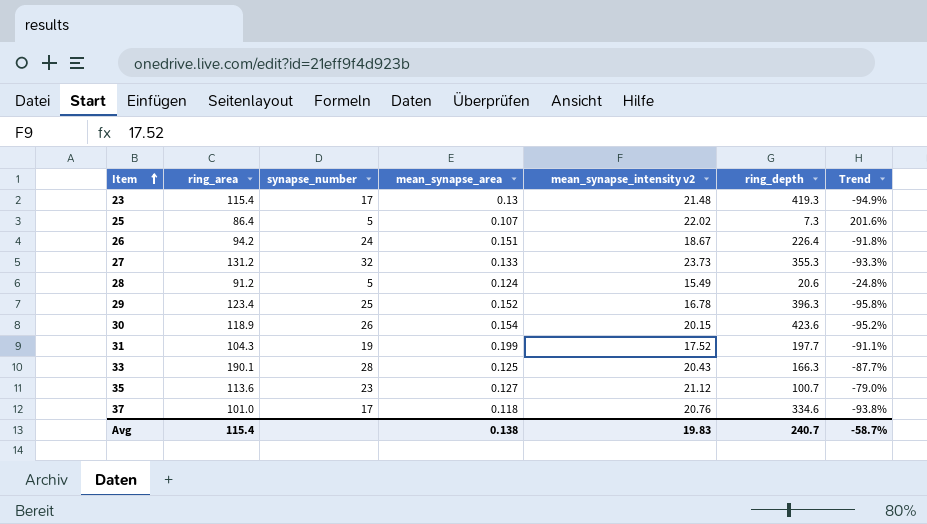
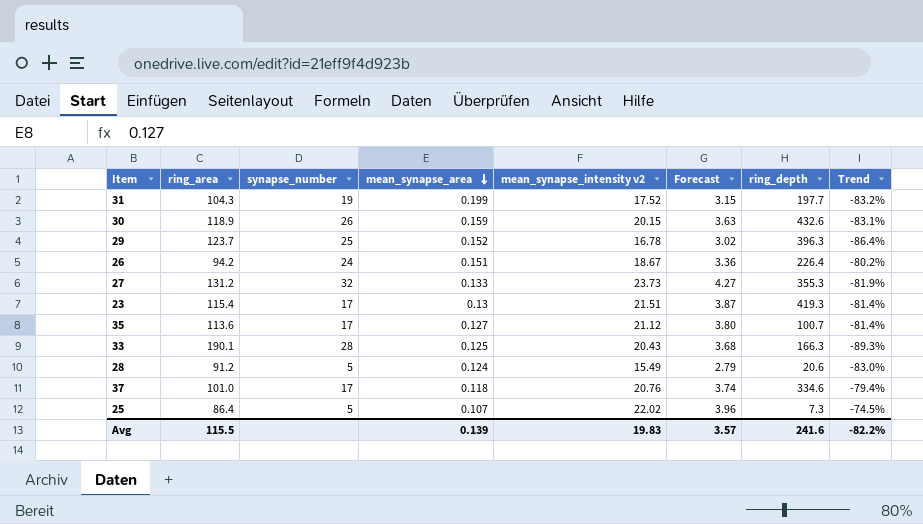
row order: Item ascending -> mean_synapse_area descending
column Forecast | formula: none -> [mean_synapse_intensity v2] * 0.18
column Trend | formula: ([mean_synapse_intensity v2] - [ring_depth]) / [ring_depth] -> ([mean_synapse_intensity v2] - [ring_area]) / [ring_area]
30 | mean_synapse_area: 0.154 -> 0.159
30 | ring_depth: 423.6 -> 432.6
29 | ring_area: 123.4 -> 123.7
23 | mean_synapse_intensity v2: 21.48 -> 21.51
35 | synapse_number: 23 -> 17
Avg | ring_area: 115.4 -> 115.5
Avg | mean_synapse_area: 0.138 -> 0.139
Avg | ring_depth: 240.7 -> 241.6
Avg | Trend: -58.7% -> -82.2%

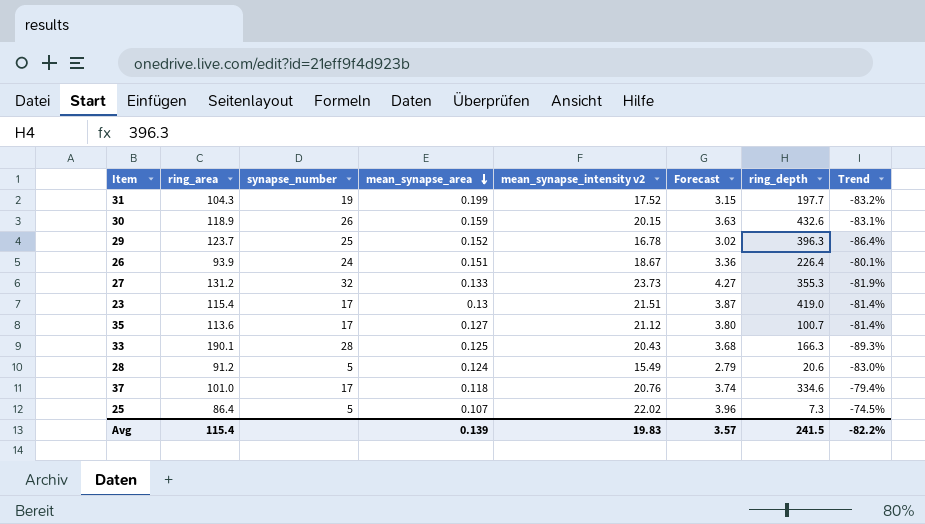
26 | ring_area: 94.2 -> 93.9
26 | Trend: -80.2% -> -80.1%
23 | ring_depth: 419.3 -> 419.0
Avg | ring_area: 115.5 -> 115.4
Avg | ring_depth: 241.6 -> 241.5

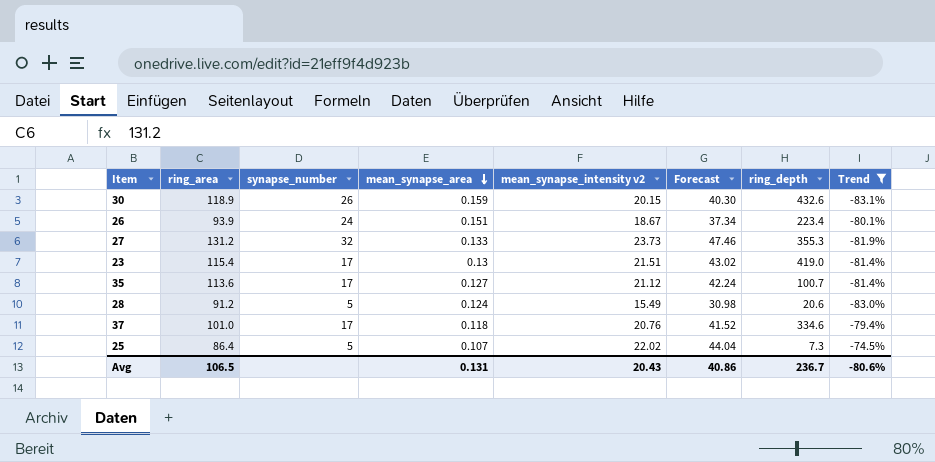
filter: none -> Trend >= -83.1%
column Forecast | formula: [mean_synapse_intensity v2] * 0.18 -> [mean_synapse_intensity v2] * 2
26 | ring_depth: 226.4 -> 223.4
Avg | ring_area: 115.4 -> 106.5
Avg | mean_synapse_area: 0.139 -> 0.131
Avg | mean_synapse_intensity v2: 19.83 -> 20.43
Avg | Forecast: 3.57 -> 40.86
Avg | ring_depth: 241.5 -> 236.7
Avg | Trend: -82.2% -> -80.6%

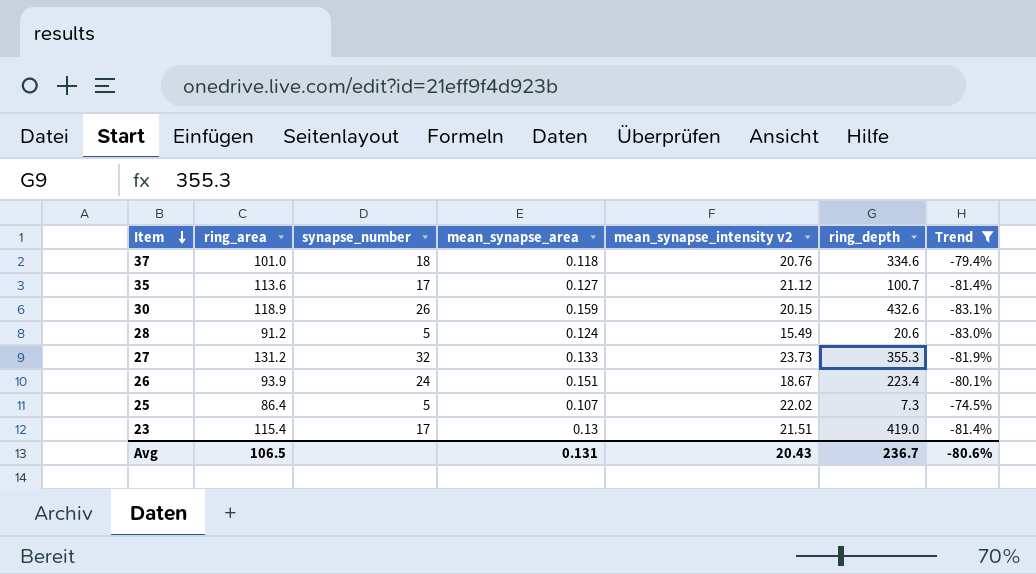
row order: mean_synapse_area descending -> Item descending
column Forecast | formula: [mean_synapse_intensity v2] * 2 -> none
37 | synapse_number: 17 -> 18

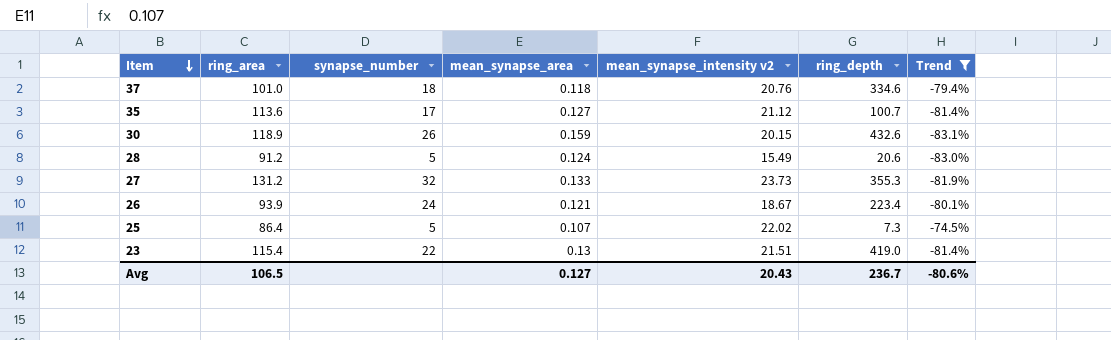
26 | mean_synapse_area: 0.151 -> 0.121
23 | synapse_number: 17 -> 22
Avg | mean_synapse_area: 0.131 -> 0.127

